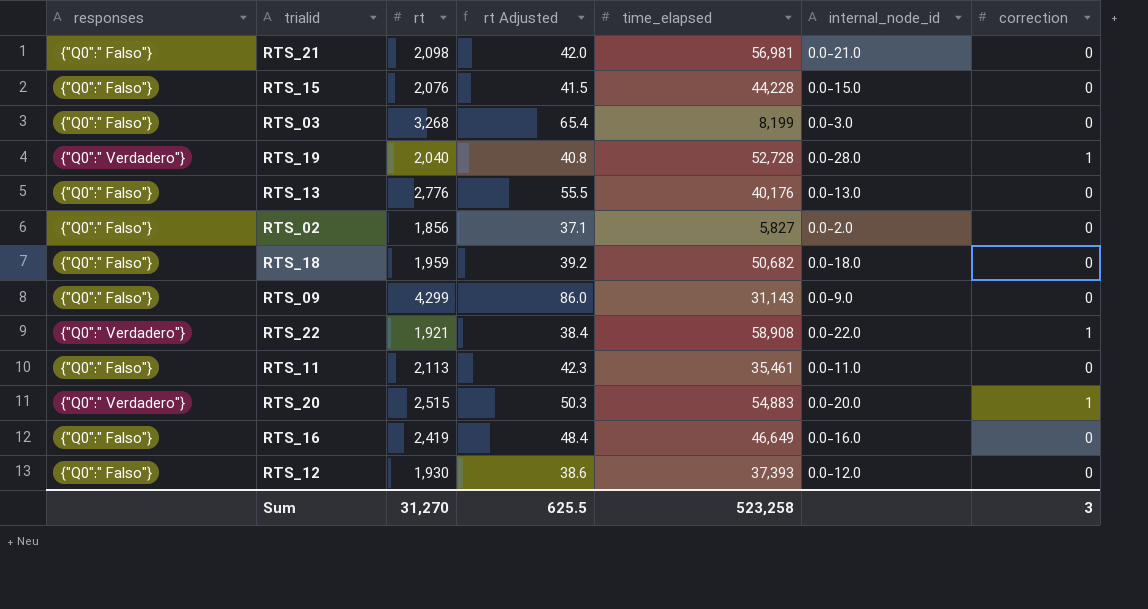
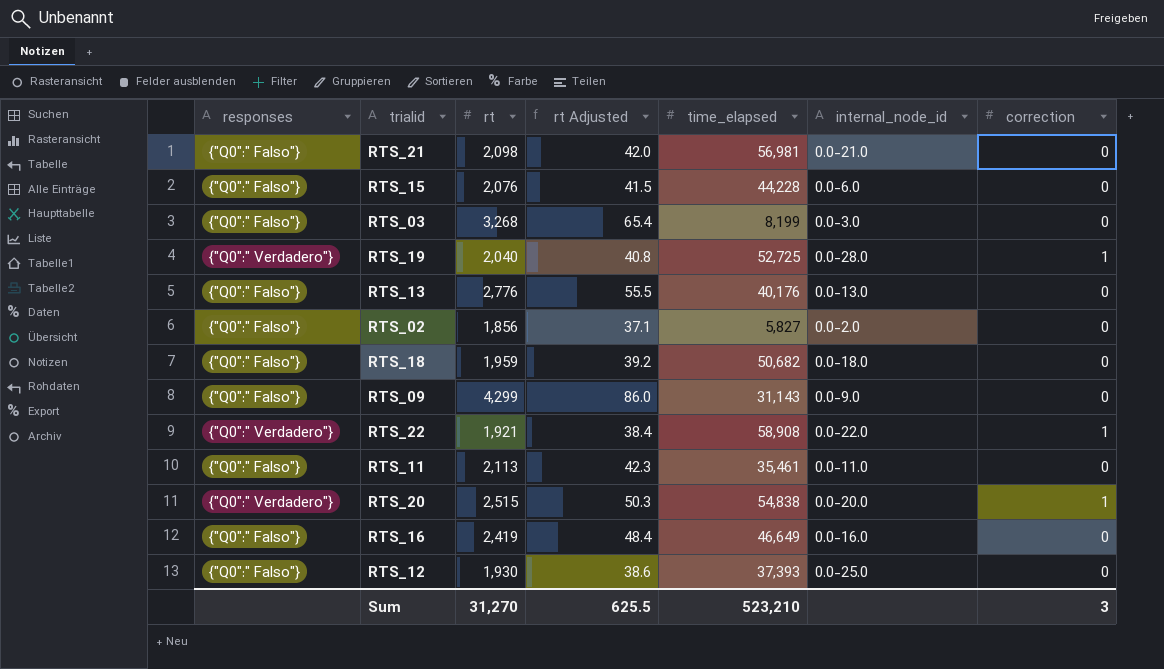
RTS_15 | internal_node_id: 0.0-15.0 -> 0.0-6.0
RTS_19 | time_elapsed: 52,728 -> 52,725
RTS_20 | time_elapsed: 54,883 -> 54,838
RTS_12 | internal_node_id: 0.0-12.0 -> 0.0-25.0
Sum | time_elapsed: 523,258 -> 523,210

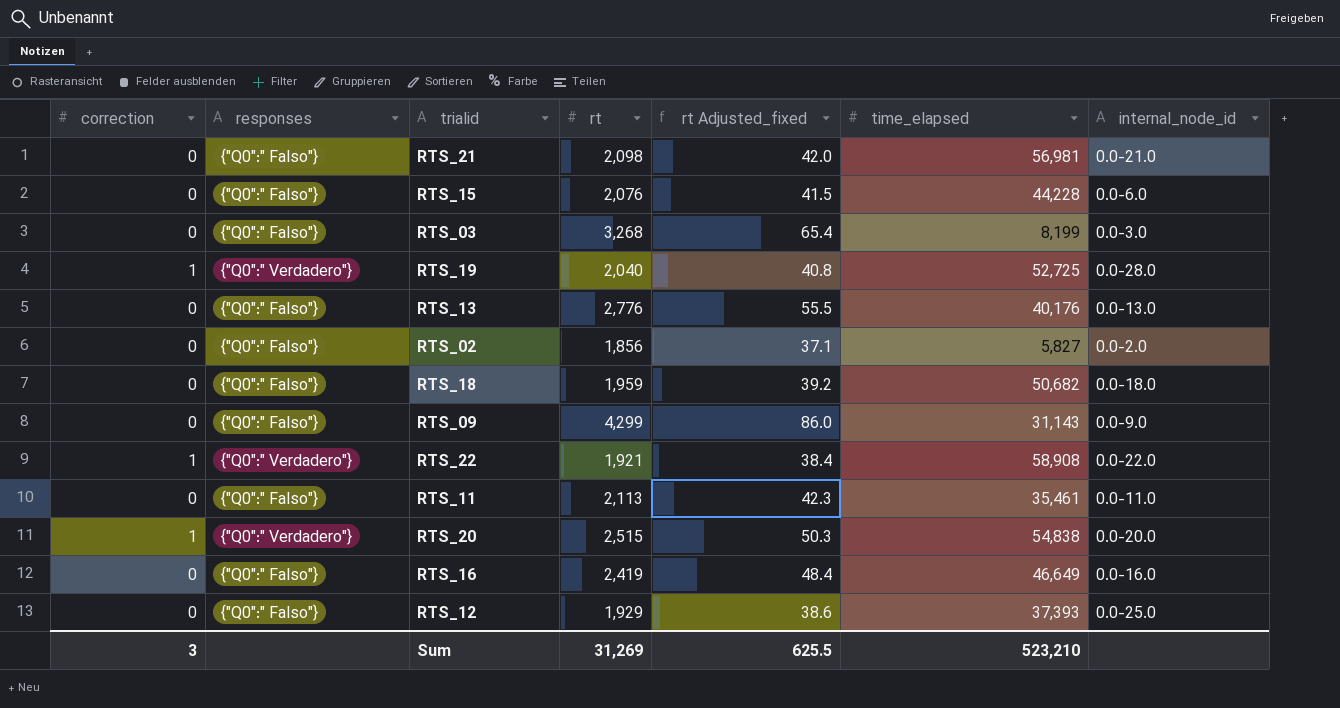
column correction | position: 7 -> 1
column name: rt Adjusted -> rt Adjusted_fixed
RTS_12 | rt: 1,930 -> 1,929
Sum | rt: 31,270 -> 31,269

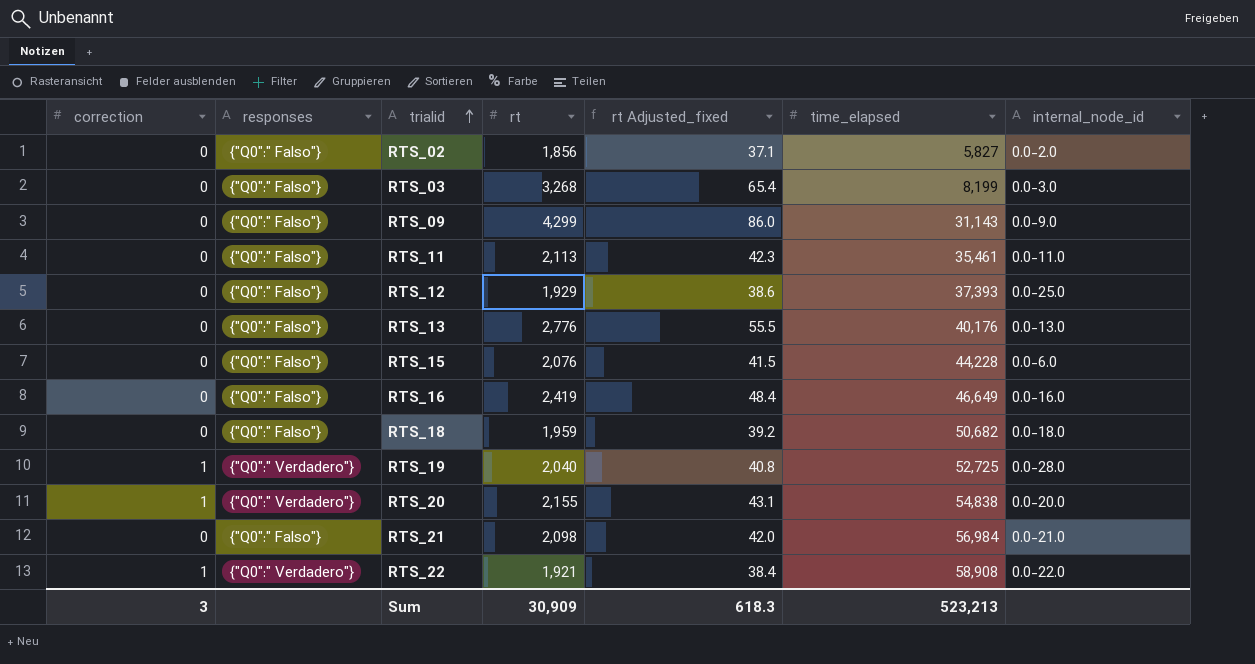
row order: none -> trialid ascending
RTS_20 | rt: 2,515 -> 2,155
RTS_20 | rt Adjusted_fixed: 50.3 -> 43.1
RTS_21 | time_elapsed: 56,981 -> 56,984
Sum | rt: 31,269 -> 30,909
Sum | rt Adjusted_fixed: 625.5 -> 618.3
Sum | time_elapsed: 523,210 -> 523,213

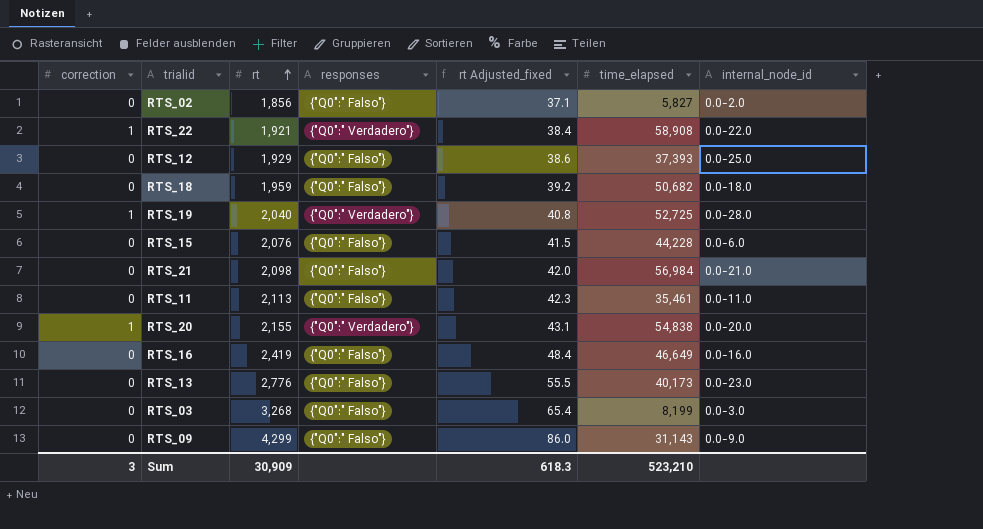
row order: trialid ascending -> rt ascending
column responses | position: 2 -> 4
RTS_13 | time_elapsed: 40,176 -> 40,173
RTS_13 | internal_node_id: 0.0-13.0 -> 0.0-23.0
Sum | time_elapsed: 523,213 -> 523,210

